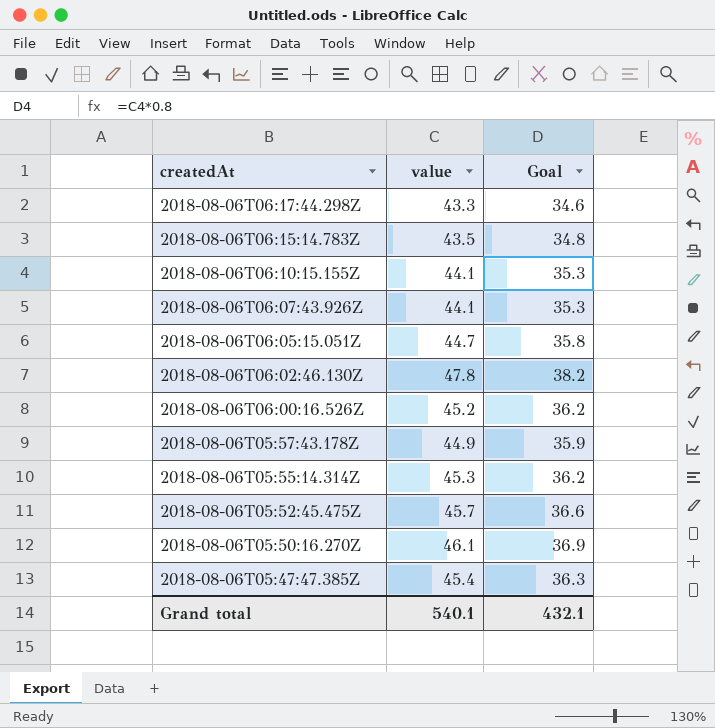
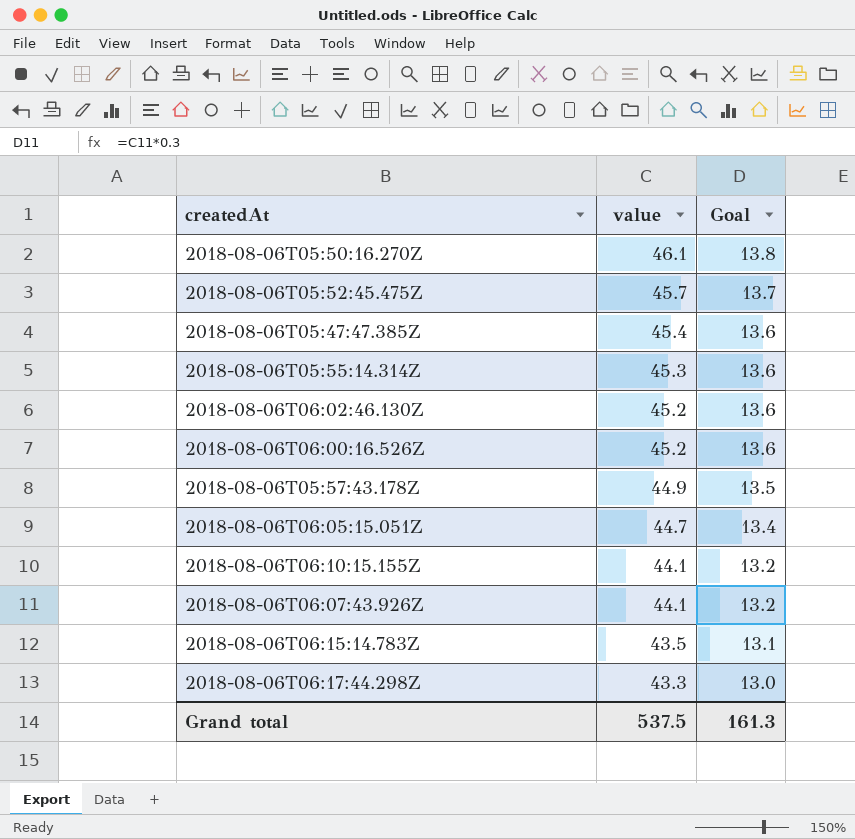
row order: createdAt descending -> value descending
column Goal | formula: [value] * 0.8 -> [value] * 0.3
2018-08-06T06:02:46.130Z | value: 47.8 -> 45.2
Grand total | value: 540.1 -> 537.5
Grand total | Goal: 432.1 -> 161.3

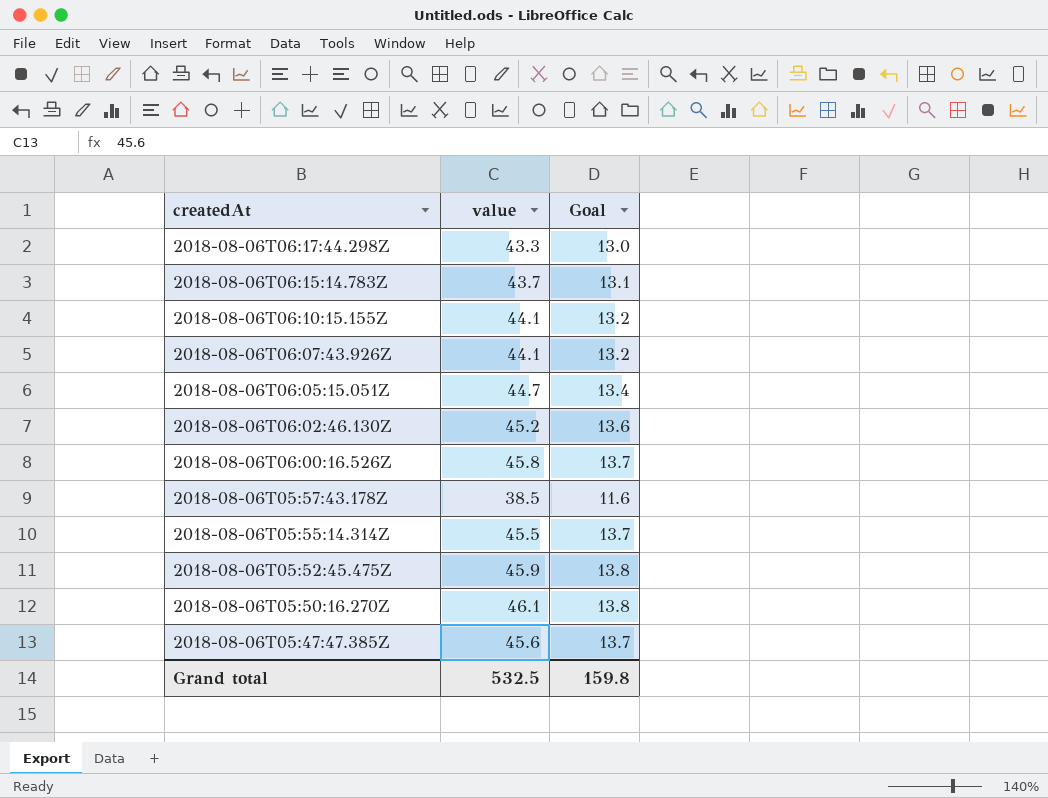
row order: value descending -> createdAt descending
2018-08-06T06:15:14.783Z | value: 43.5 -> 43.7
2018-08-06T06:00:16.526Z | value: 45.2 -> 45.8
2018-08-06T06:00:16.526Z | Goal: 13.6 -> 13.7
2018-08-06T05:57:43.178Z | value: 44.9 -> 38.5
2018-08-06T05:57:43.178Z | Goal: 13.5 -> 11.6
2018-08-06T05:55:14.314Z | value: 45.3 -> 45.5
2018-08-06T05:55:14.314Z | Goal: 13.6 -> 13.7
2018-08-06T05:52:45.475Z | value: 45.7 -> 45.9
2018-08-06T05:52:45.475Z | Goal: 13.7 -> 13.8
2018-08-06T05:47:47.385Z | value: 45.4 -> 45.6
2018-08-06T05:47:47.385Z | Goal: 13.6 -> 13.7
Grand total | value: 537.5 -> 532.5
Grand total | Goal: 161.3 -> 159.8

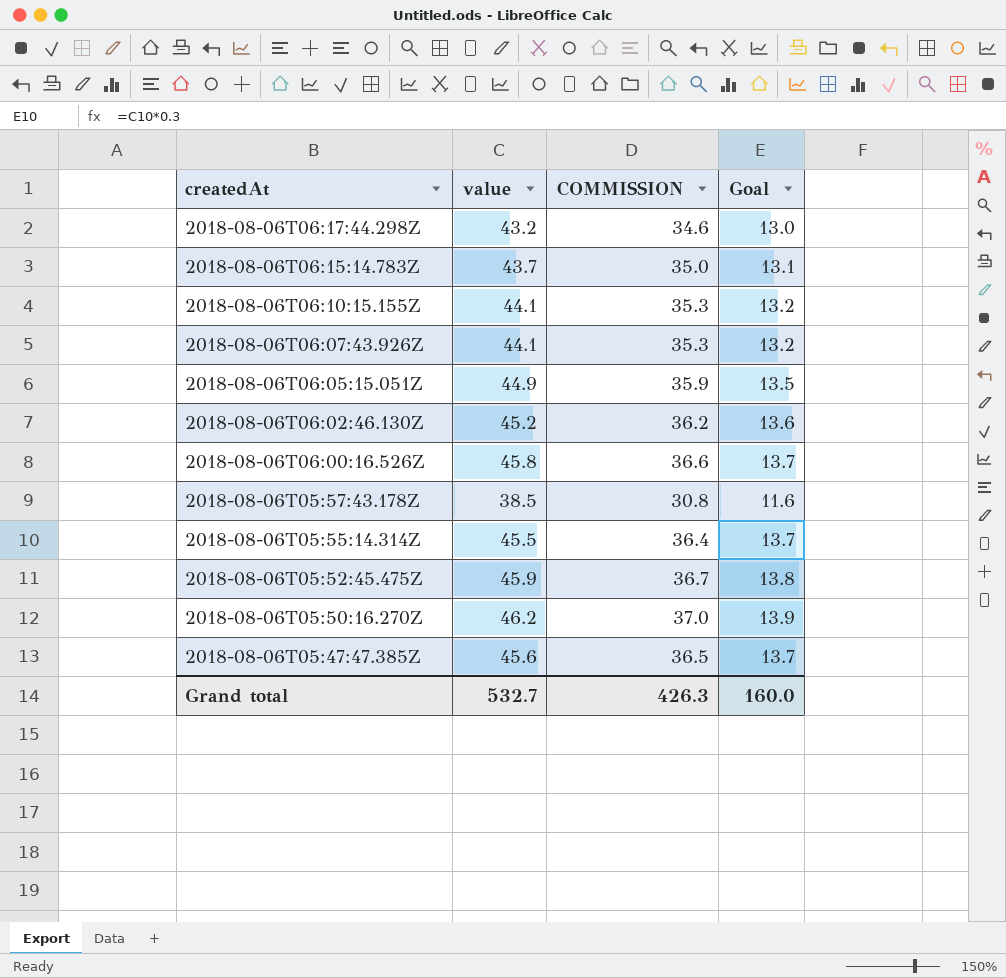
column COMMISSION | formula: none -> [value] * 0.8
2018-08-06T06:17:44.298Z | value: 43.3 -> 43.2
2018-08-06T06:05:15.051Z | value: 44.7 -> 44.9
2018-08-06T06:05:15.051Z | Goal: 13.4 -> 13.5
2018-08-06T05:50:16.270Z | value: 46.1 -> 46.2
2018-08-06T05:50:16.270Z | Goal: 13.8 -> 13.9
Grand total | value: 532.5 -> 532.7
Grand total | Goal: 159.8 -> 160.0

